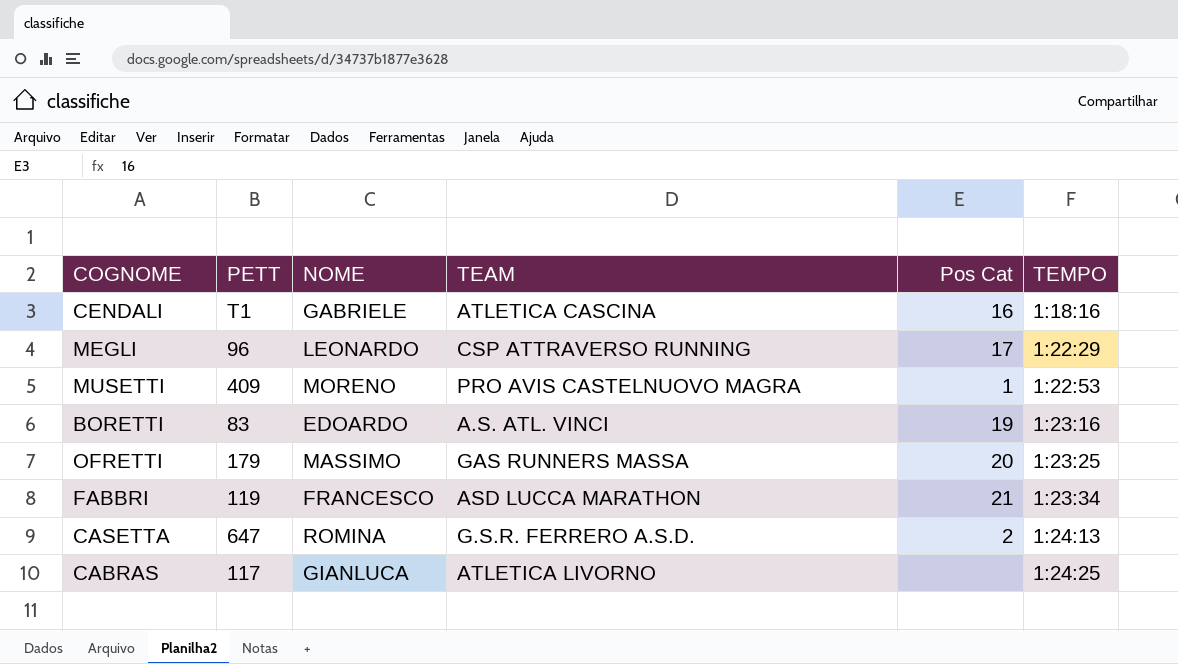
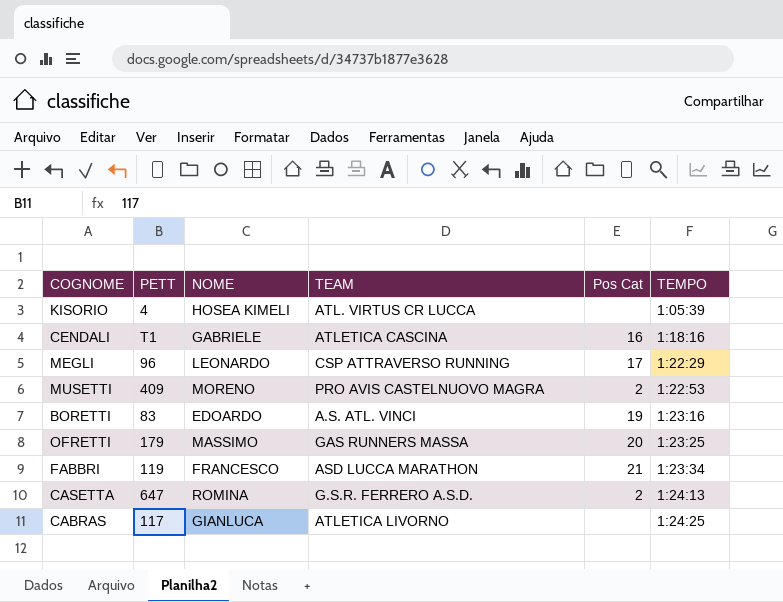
row KISORIO: none -> 4 | HOSEA KIMELI | ATL. VIRTUS CR LUCCA | none | 1:05:39
MUSETTI | Pos Cat: 1 -> 2

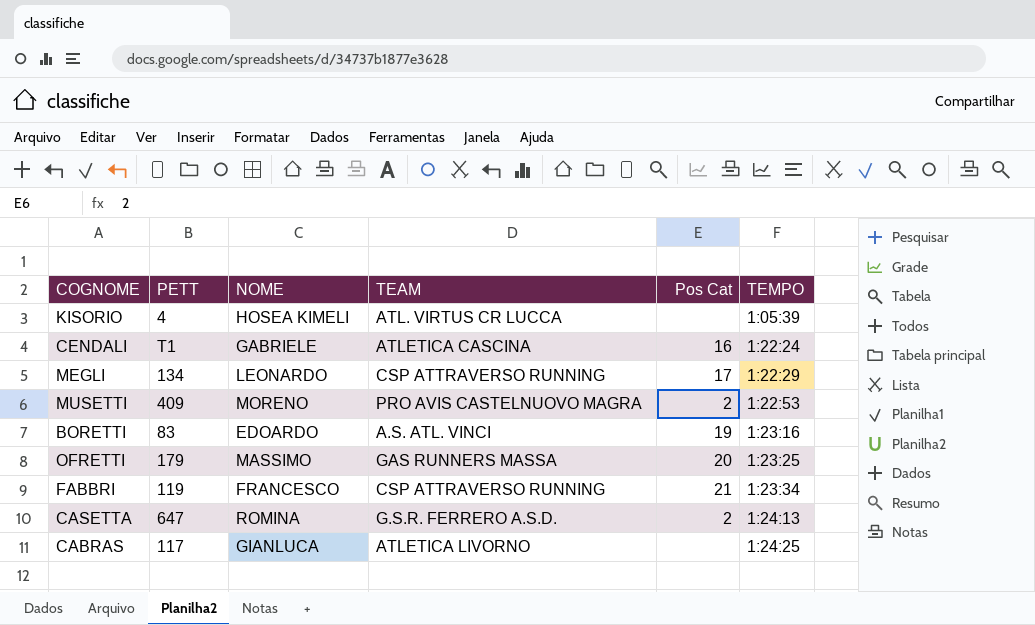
CENDALI | TEMPO: 1:18:16 -> 1:22:24
MEGLI | PETT: 96 -> 134
FABBRI | TEAM: ASD LUCCA MARATHON -> CSP ATTRAVERSO RUNNING

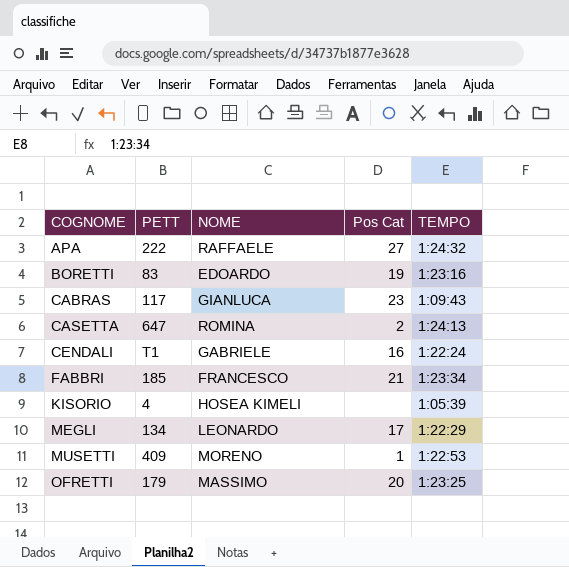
row order: TEMPO ascending -> COGNOME ascending
column TEAM | position: 4 -> none
row APA: none -> 222 | RAFFAELE | 27 | 1:24:32
CABRAS | Pos Cat: none -> 23
CABRAS | TEMPO: 1:24:25 -> 1:09:43
FABBRI | PETT: 119 -> 185
MUSETTI | Pos Cat: 2 -> 1

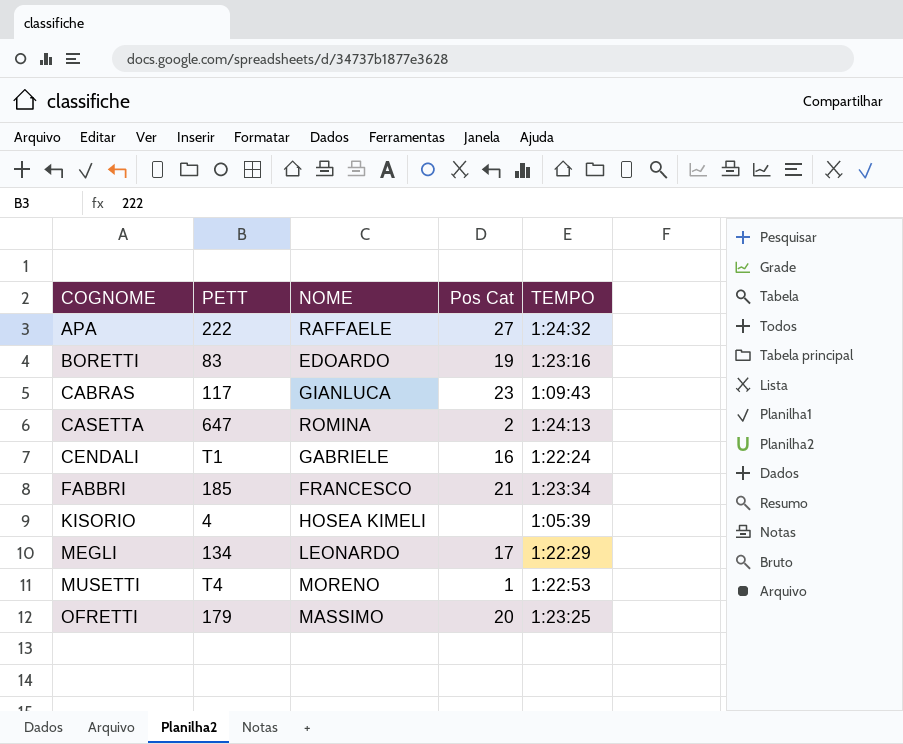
MUSETTI | PETT: 409 -> T4

